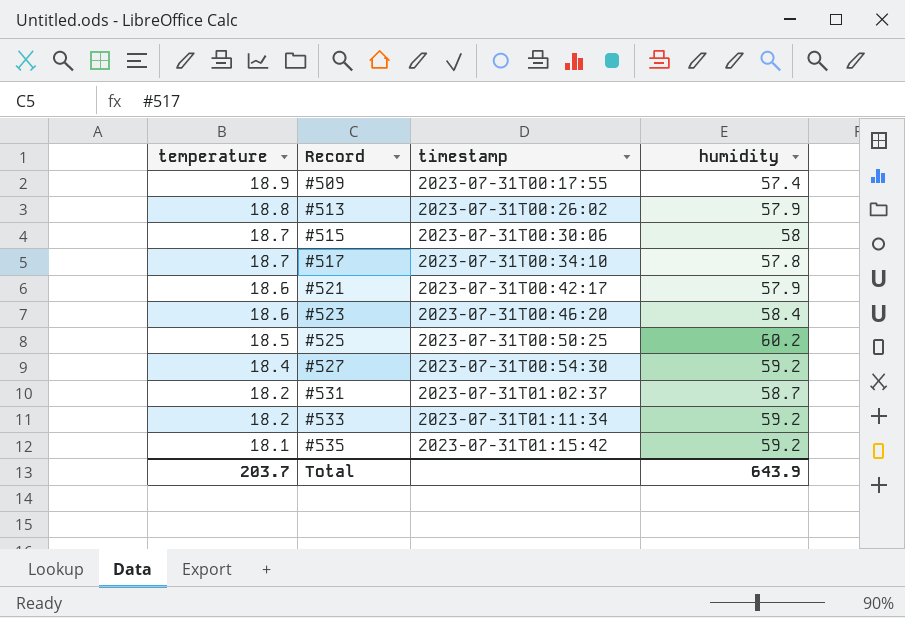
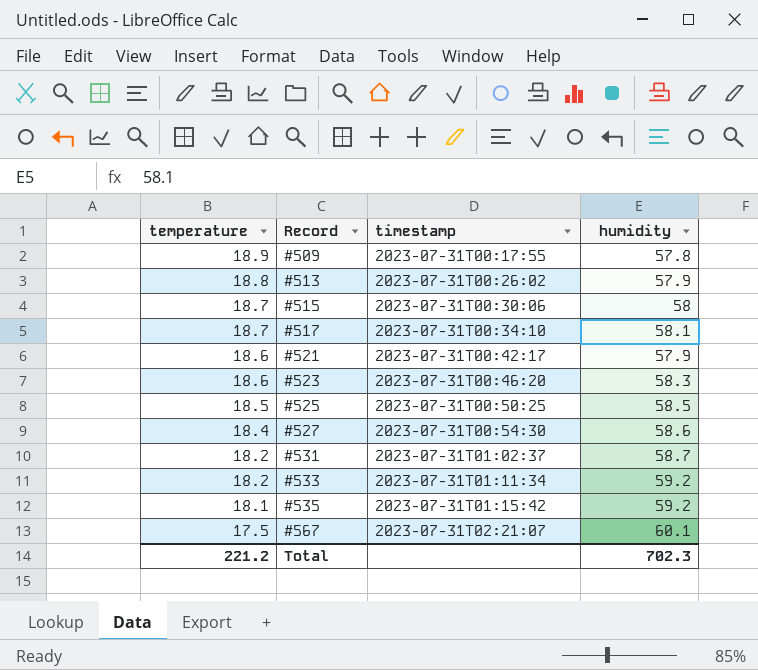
#509 | humidity: 57.4 -> 57.8
#517 | humidity: 57.8 -> 58.1
#523 | humidity: 58.4 -> 58.3
#525 | humidity: 60.2 -> 58.5
#527 | humidity: 59.2 -> 58.6
row #567: none -> 17.5 | 2023-07-31T02:21:07 | 60.1
Total | temperature: 203.7 -> 221.2
Total | humidity: 643.9 -> 702.3

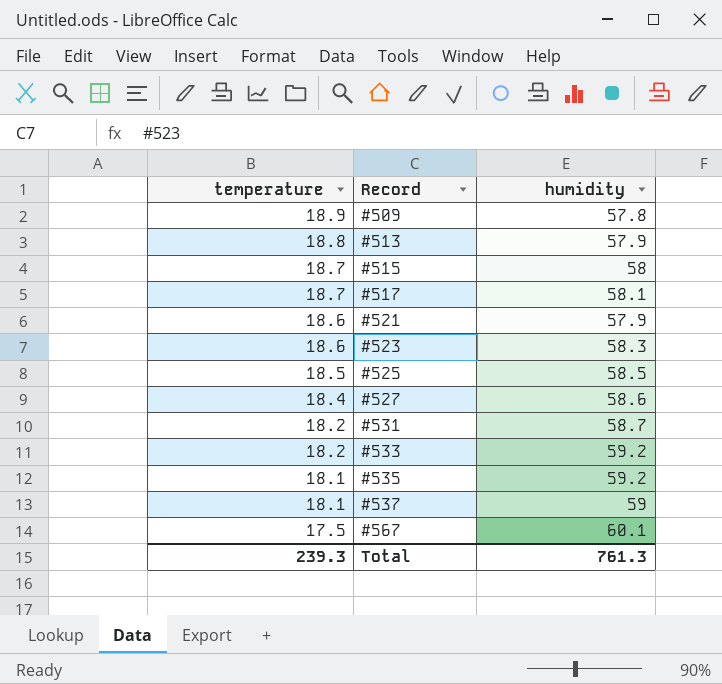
column timestamp | position: 3 -> none
row #537: none -> 18.1 | 59
Total | temperature: 221.2 -> 239.3
Total | humidity: 702.3 -> 761.3

